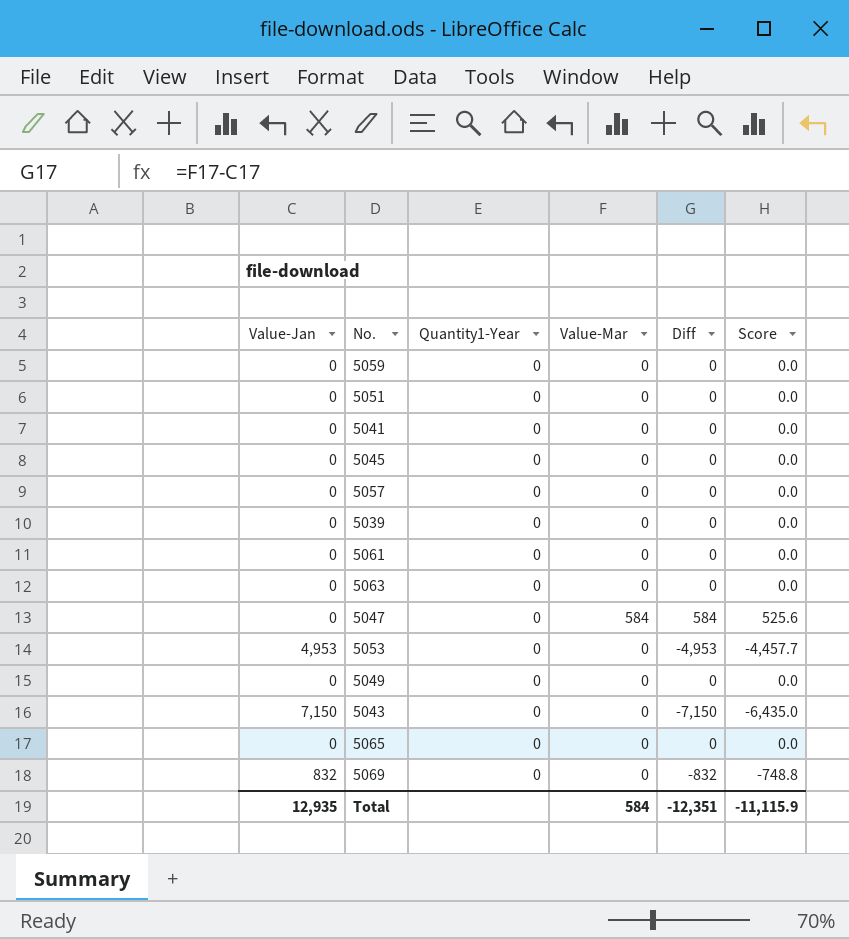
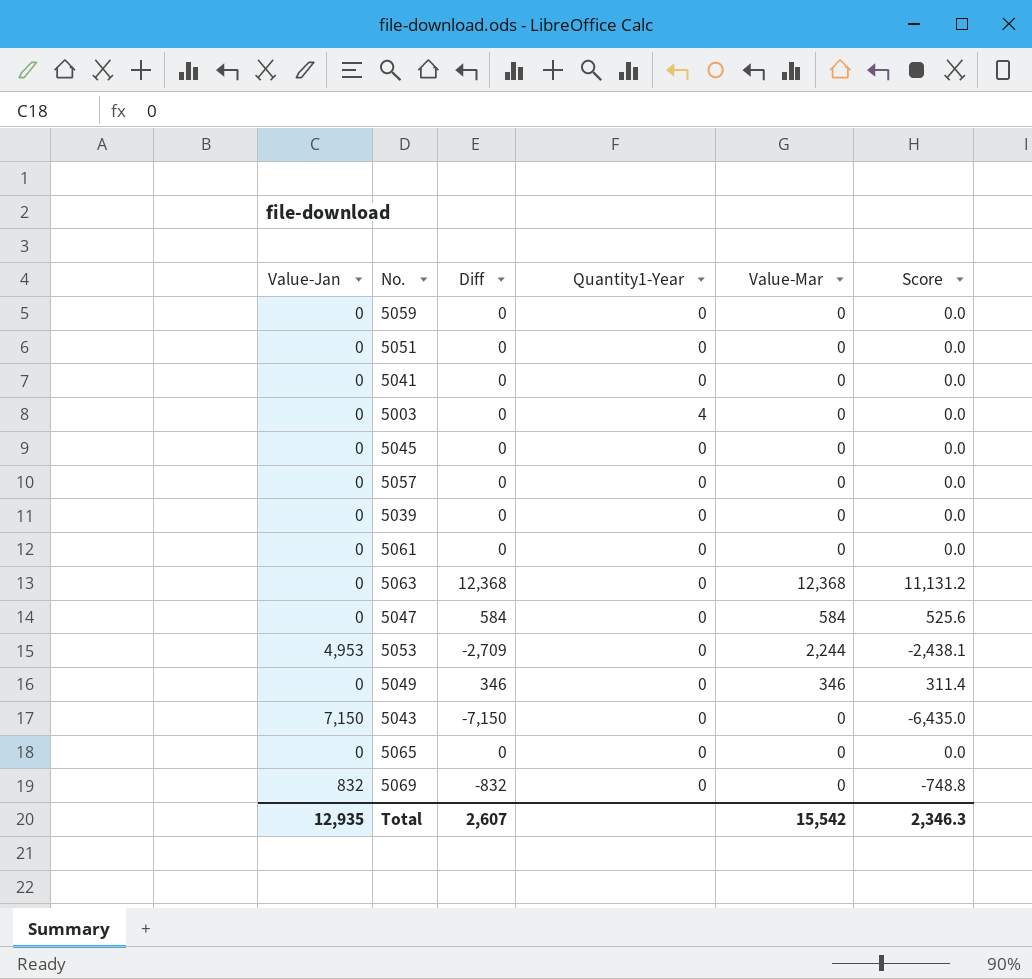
column Diff | position: 5 -> 3
row 5003: none -> 0 | 0 | 4 | 0 | 0.0
5063 | Diff: 0 -> 12,368
5063 | Value-Mar: 0 -> 12,368
5063 | Score: 0.0 -> 11,131.2
5053 | Diff: -4,953 -> -2,709
5053 | Value-Mar: 0 -> 2,244
5053 | Score: -4,457.7 -> -2,438.1
5049 | Diff: 0 -> 346
5049 | Value-Mar: 0 -> 346
5049 | Score: 0.0 -> 311.4
Total | Diff: -12,351 -> 2,607
Total | Value-Mar: 584 -> 15,542
Total | Score: -11,115.9 -> 2,346.3

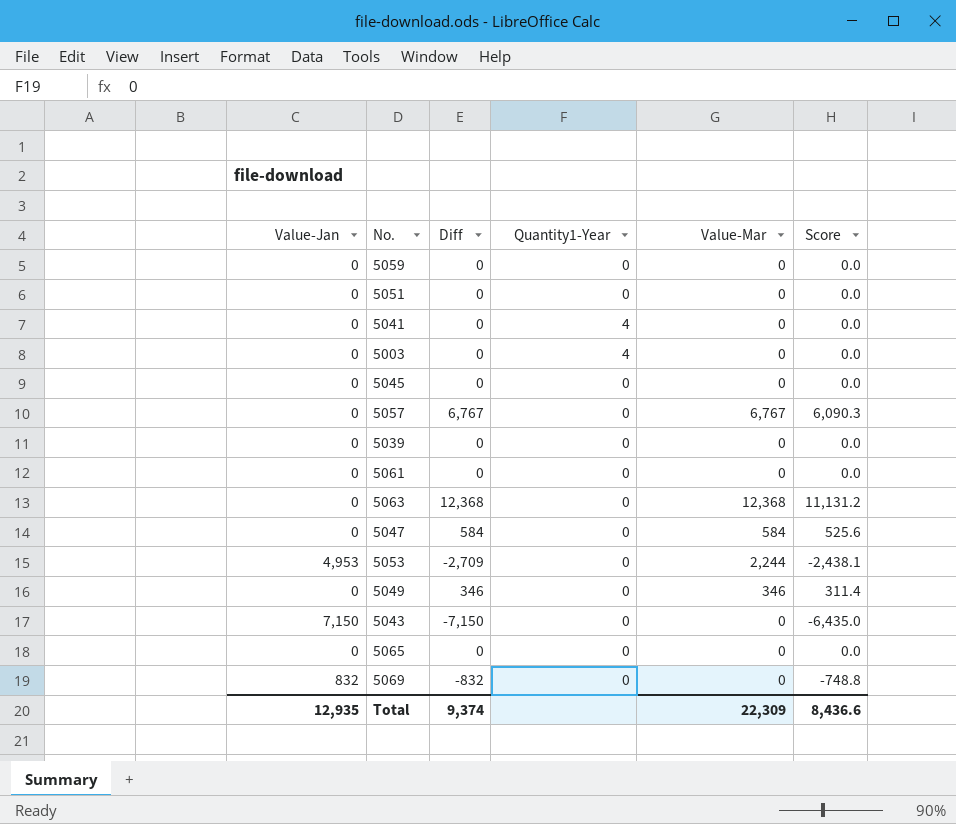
5041 | Quantity1-Year: 0 -> 4
5057 | Diff: 0 -> 6,767
5057 | Value-Mar: 0 -> 6,767
5057 | Score: 0.0 -> 6,090.3
Total | Diff: 2,607 -> 9,374
Total | Value-Mar: 15,542 -> 22,309
Total | Score: 2,346.3 -> 8,436.6

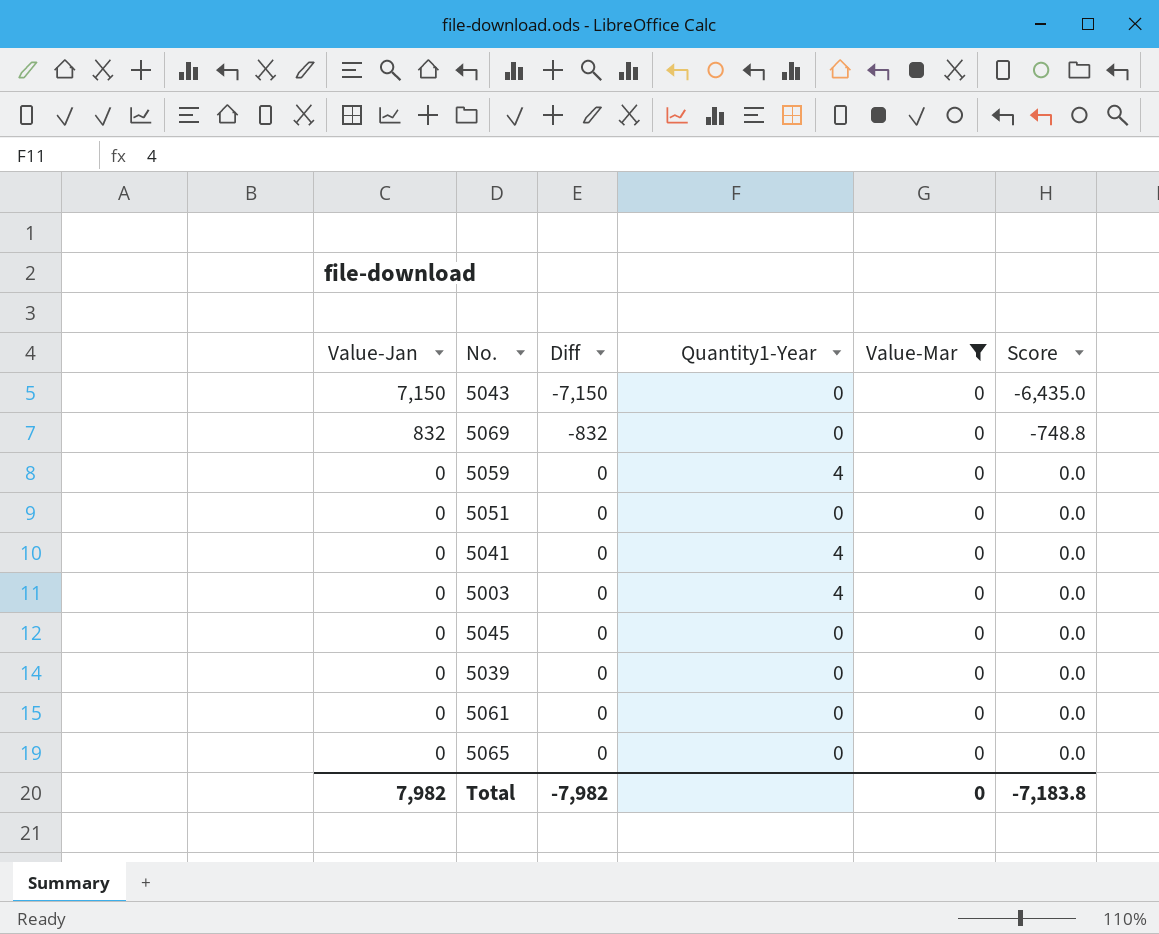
filter: none -> Value-Mar = 0
row order: none -> Value-Jan descending
5059 | Quantity1-Year: 0 -> 4
Total | Value-Jan: 12,935 -> 7,982
Total | Diff: 9,374 -> -7,982
Total | Value-Mar: 22,309 -> 0
Total | Score: 8,436.6 -> -7,183.8

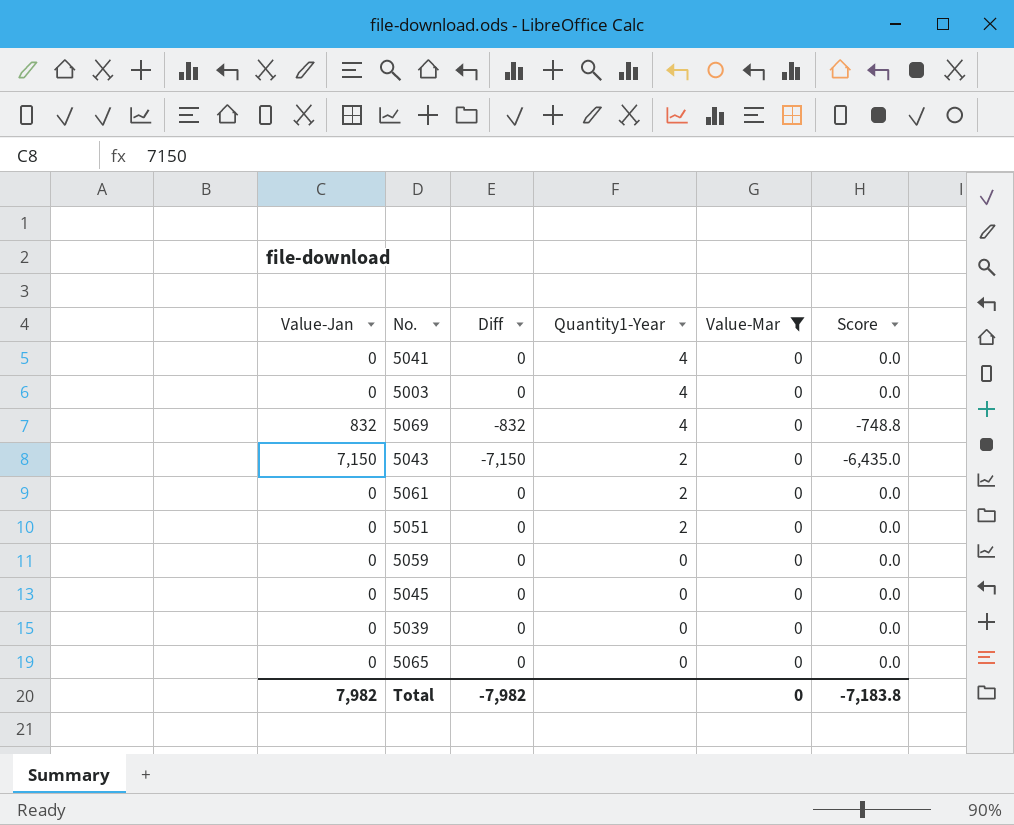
row order: Value-Jan descending -> Quantity1-Year descending
5069 | Quantity1-Year: 0 -> 4
5043 | Quantity1-Year: 0 -> 2
5061 | Quantity1-Year: 0 -> 2
5051 | Quantity1-Year: 0 -> 2
5059 | Quantity1-Year: 4 -> 0

